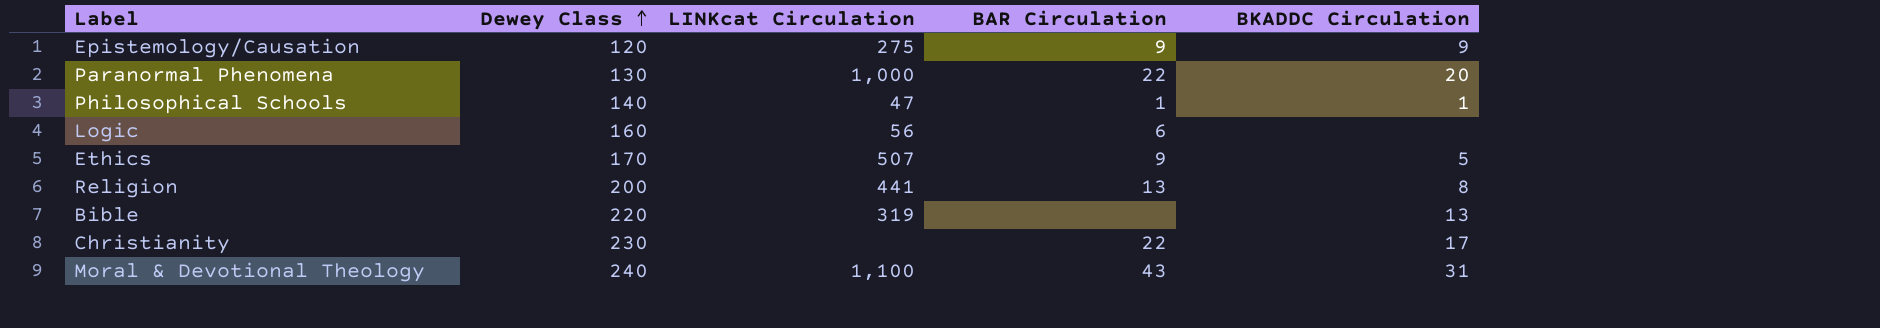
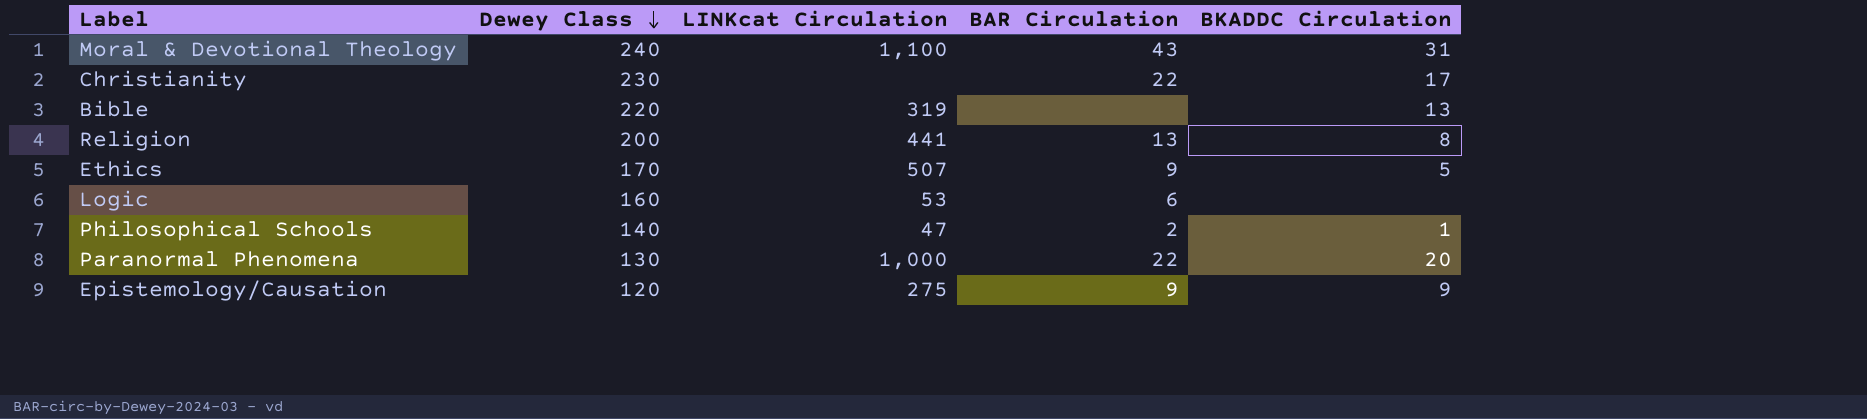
row order: Dewey Class ascending -> Dewey Class descending
Logic | LINKcat Circulation: 56 -> 53
Philosophical Schools | BAR Circulation: 1 -> 2

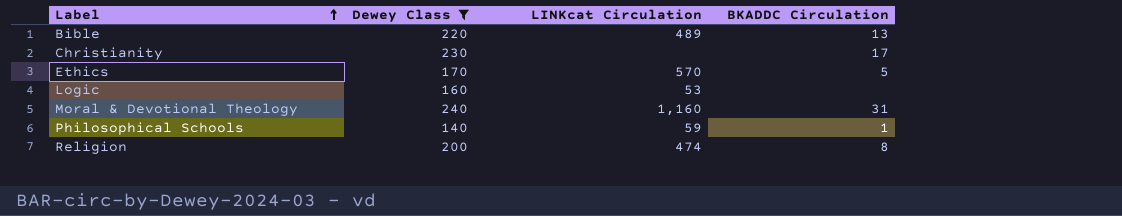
filter: none -> Dewey Class >= 140
row order: Dewey Class descending -> Label ascending
column BAR Circulation | position: 4 -> none
Bible | LINKcat Circulation: 319 -> 489
Ethics | LINKcat Circulation: 507 -> 570
Moral & Devotional Theology | LINKcat Circulation: 1,100 -> 1,160
Philosophical Schools | LINKcat Circulation: 47 -> 59
Religion | LINKcat Circulation: 441 -> 474

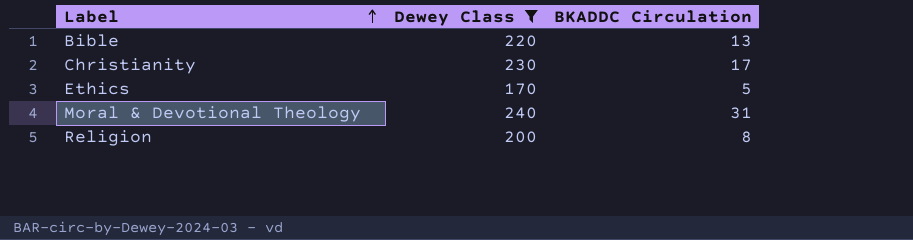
column LINKcat Circulation | position: 3 -> none
row Logic: 160 | 53 | none -> none
row Philosophical Schools: 140 | 59 | 1 -> none

